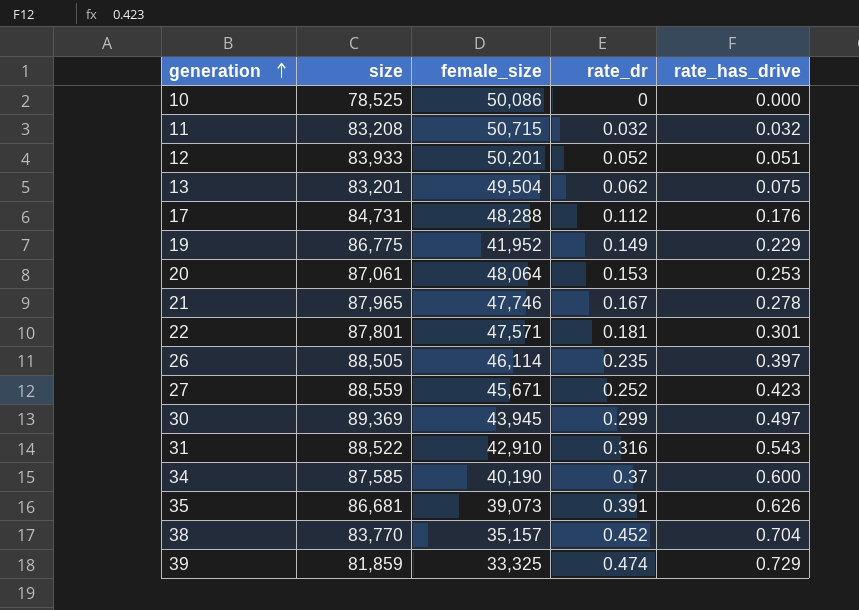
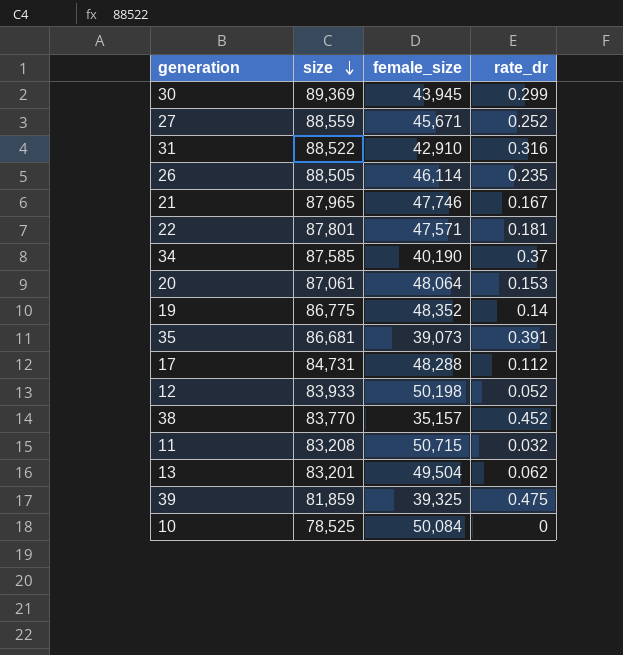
row order: generation ascending -> size descending
column rate_has_drive | position: 5 -> none
19 | female_size: 41,952 -> 48,352
19 | rate_dr: 0.149 -> 0.14
12 | female_size: 50,201 -> 50,198
39 | female_size: 33,325 -> 39,325
39 | rate_dr: 0.474 -> 0.475
10 | female_size: 50,086 -> 50,084

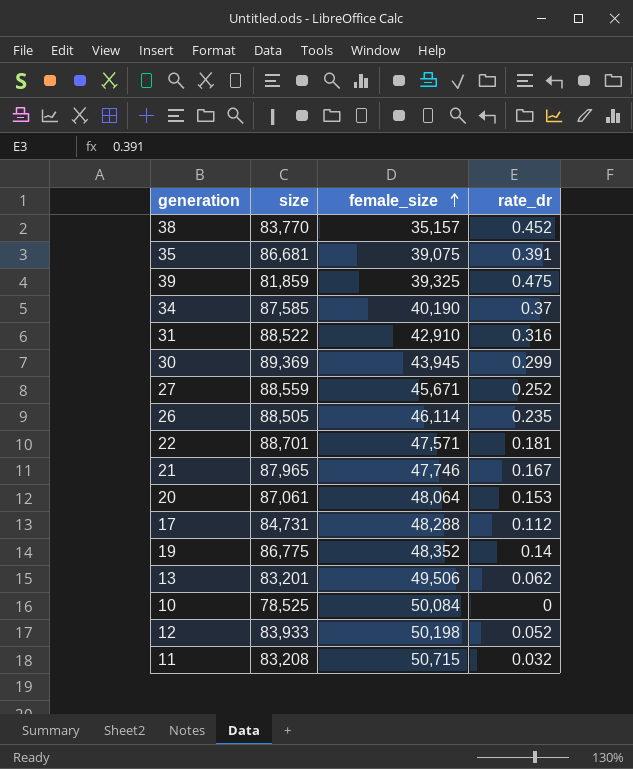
row order: size descending -> female_size ascending
35 | female_size: 39,073 -> 39,075
22 | size: 87,801 -> 88,701
13 | female_size: 49,504 -> 49,506

